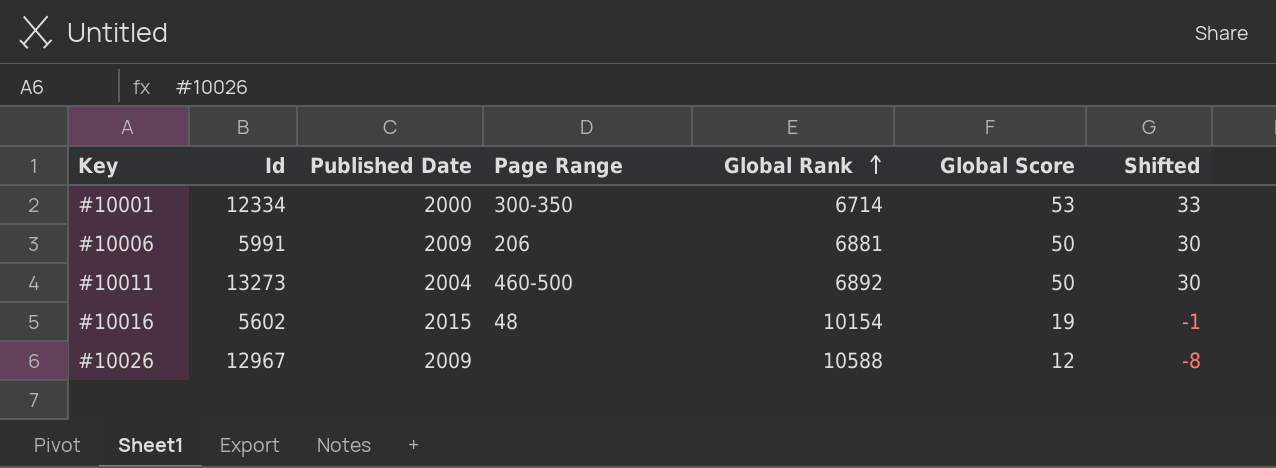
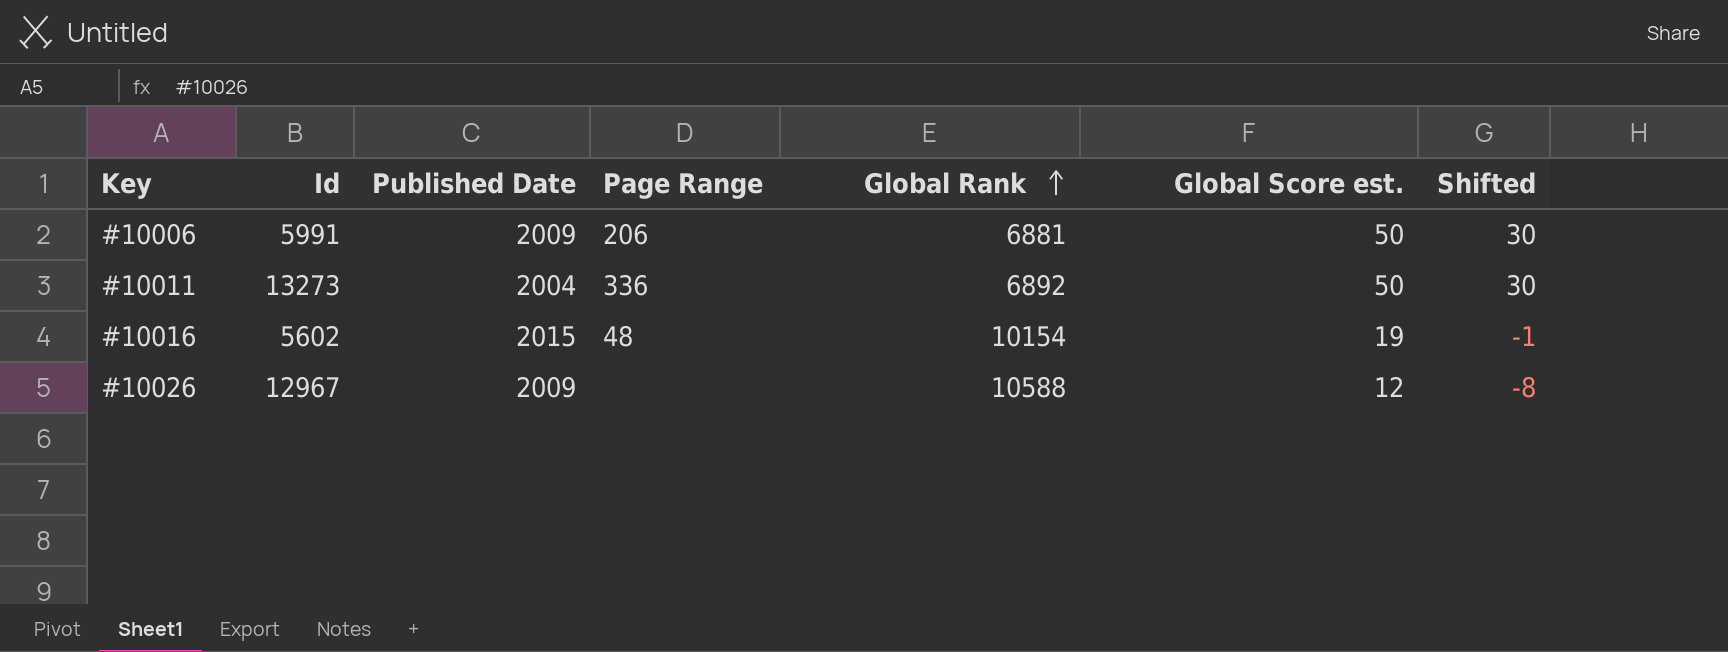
column name: Global Score -> Global Score est.
row #10001: 12334 | 2000 | 300-350 | 6714 | 53 | 33 -> none
#10011 | Page Range: 460-500 -> 336

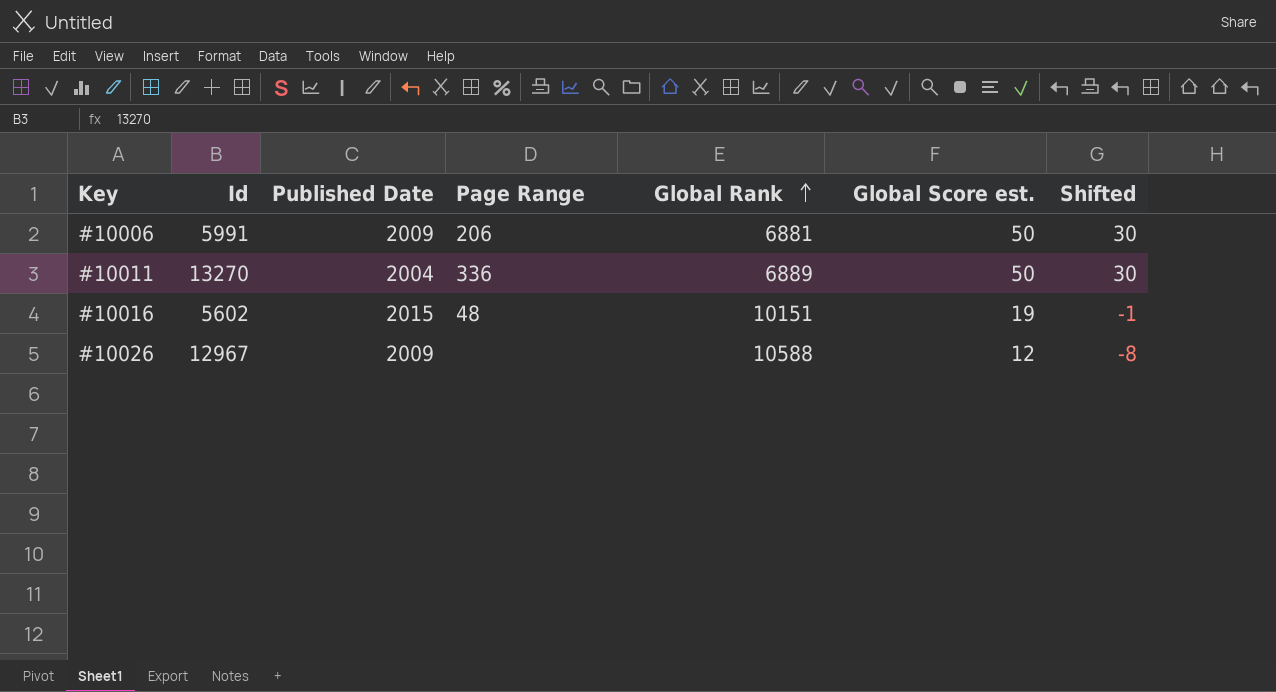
#10011 | Id: 13273 -> 13270
#10011 | Global Rank: 6892 -> 6889
#10016 | Global Rank: 10154 -> 10151

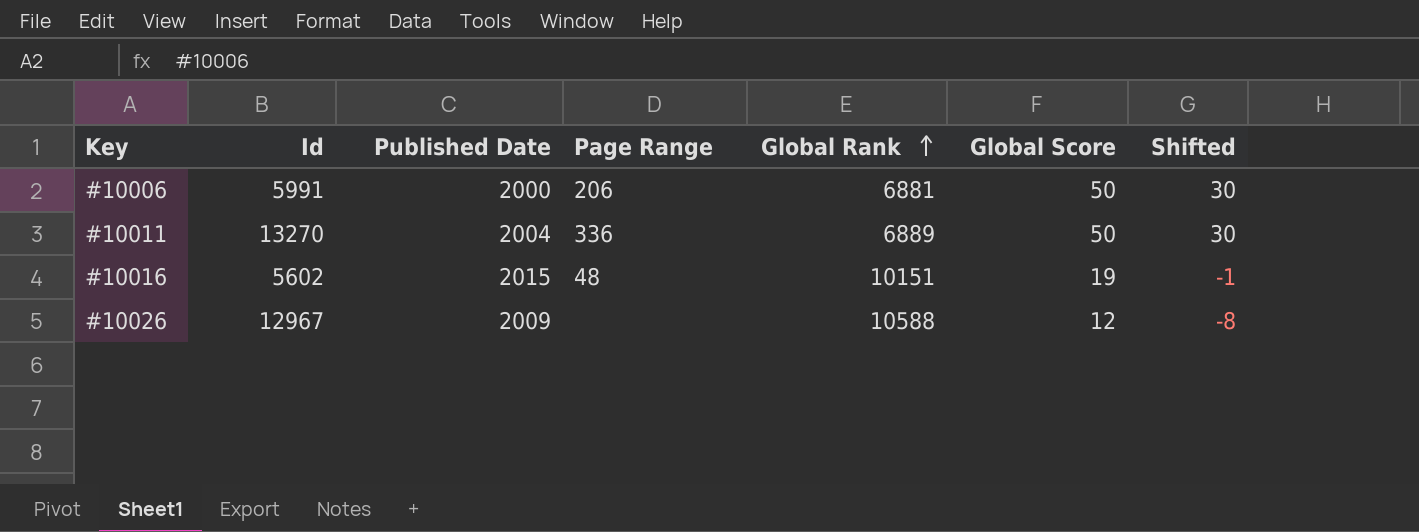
column name: Global Score est. -> Global Score
#10006 | Published Date: 2009 -> 2000

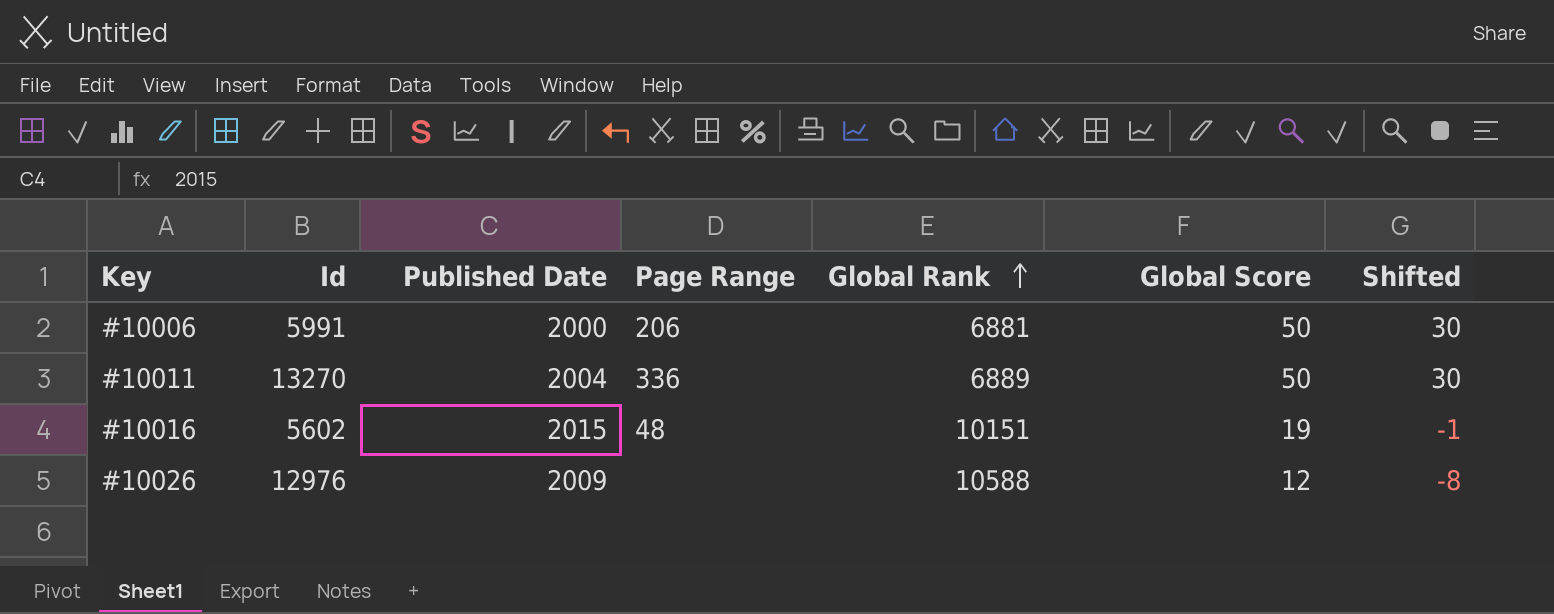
#10026 | Id: 12967 -> 12976

